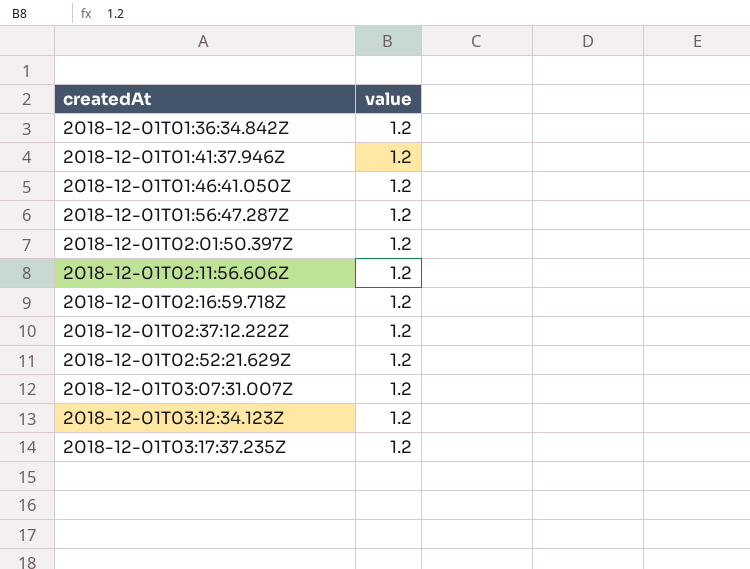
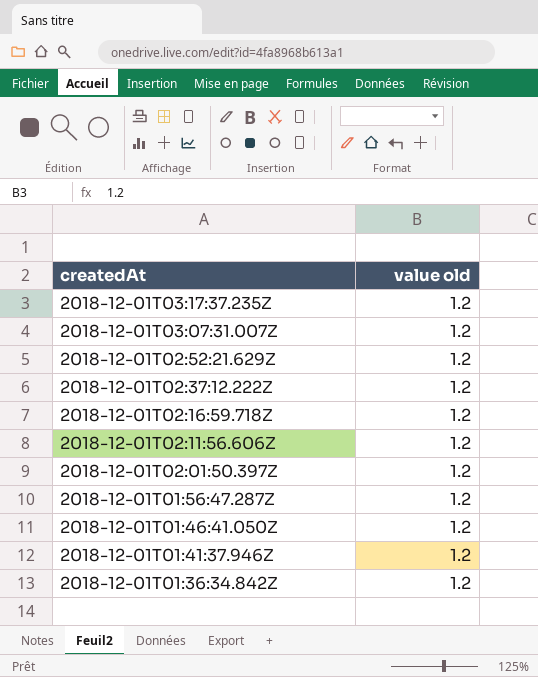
row order: createdAt ascending -> createdAt descending
column name: value -> value old
row 2018-12-01T03:12:34.123Z: 1.2 -> none

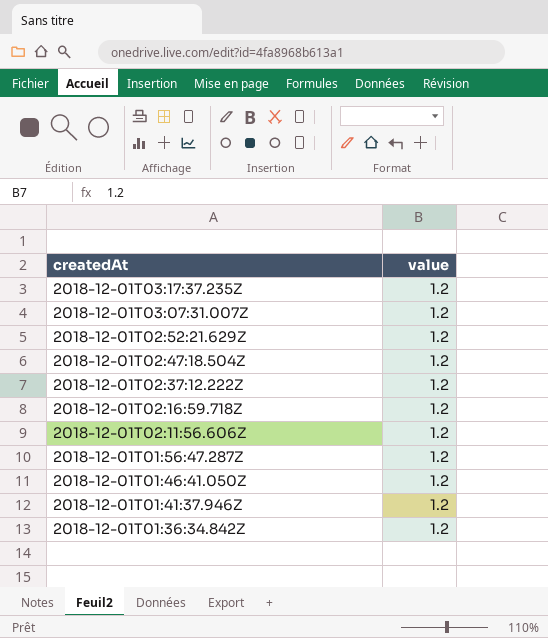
column name: value old -> value
row 2018-12-01T02:01:50.397Z: 1.2 -> none
row 2018-12-01T02:47:18.504Z: none -> 1.2

